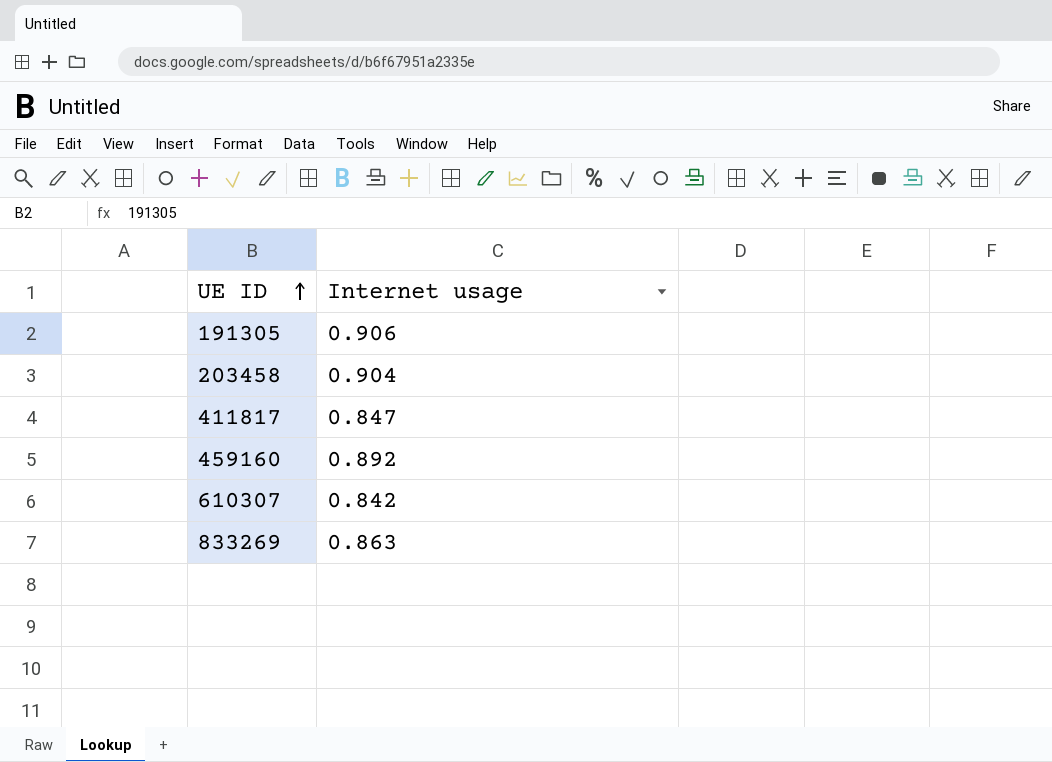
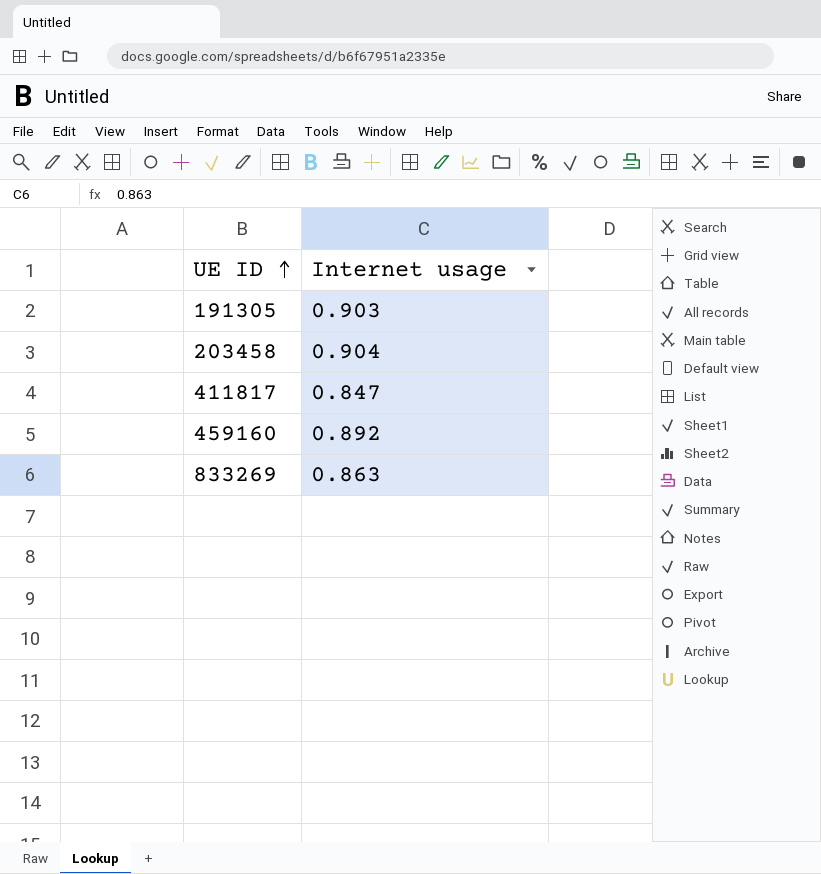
row 610307: 0.842 -> none
191305 | Internet usage: 0.906 -> 0.903

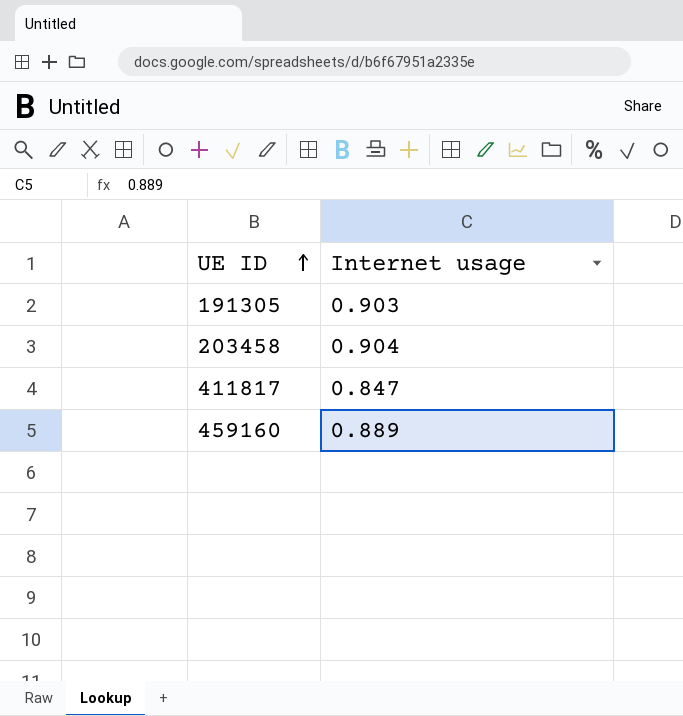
row 833269: 0.863 -> none
459160 | Internet usage: 0.892 -> 0.889

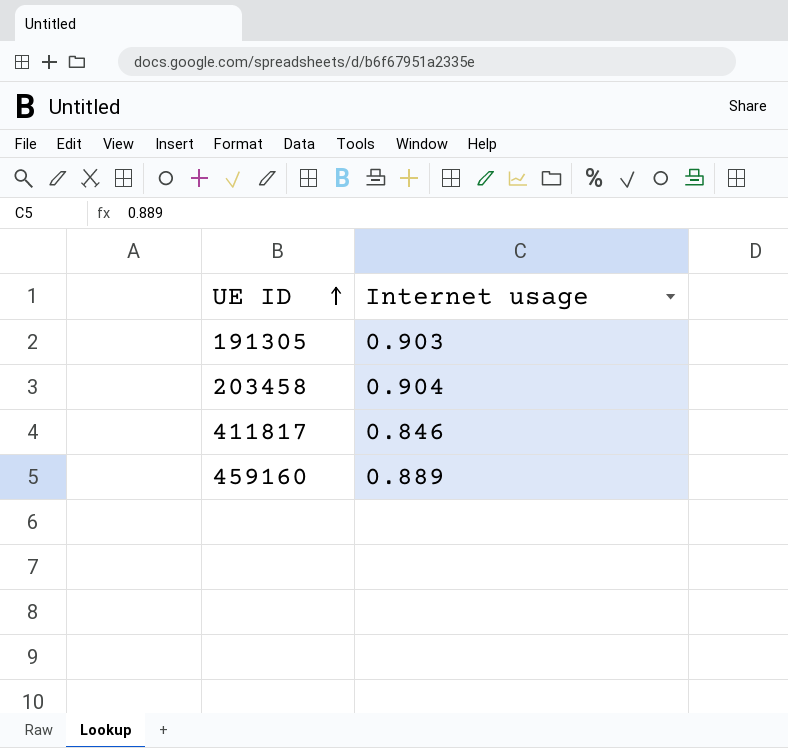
411817 | Internet usage: 0.847 -> 0.846

